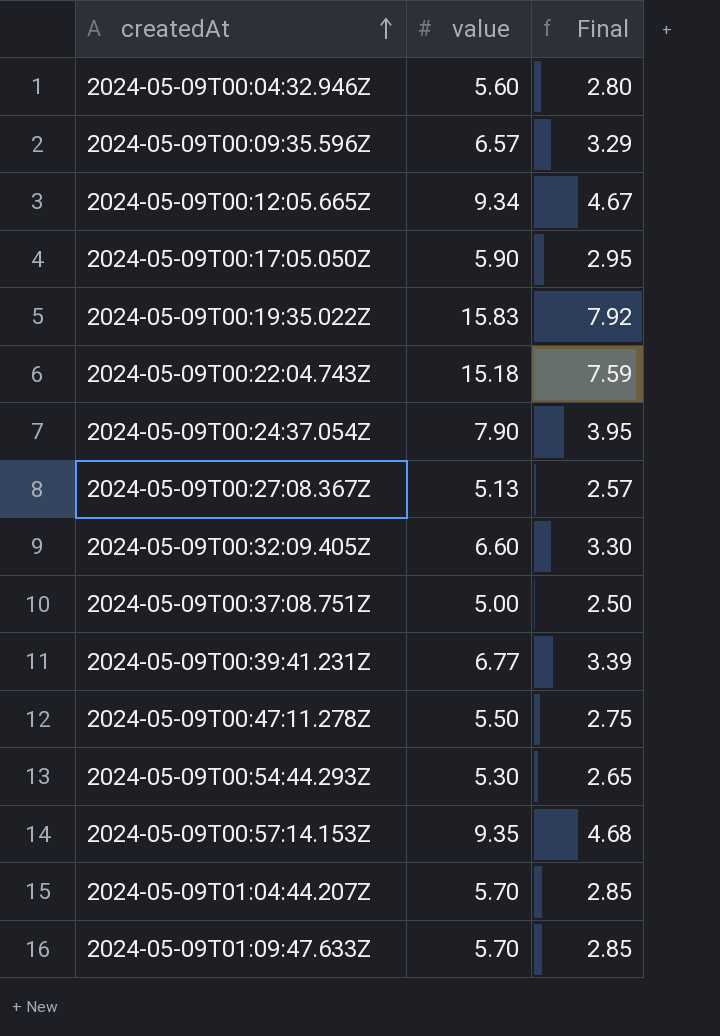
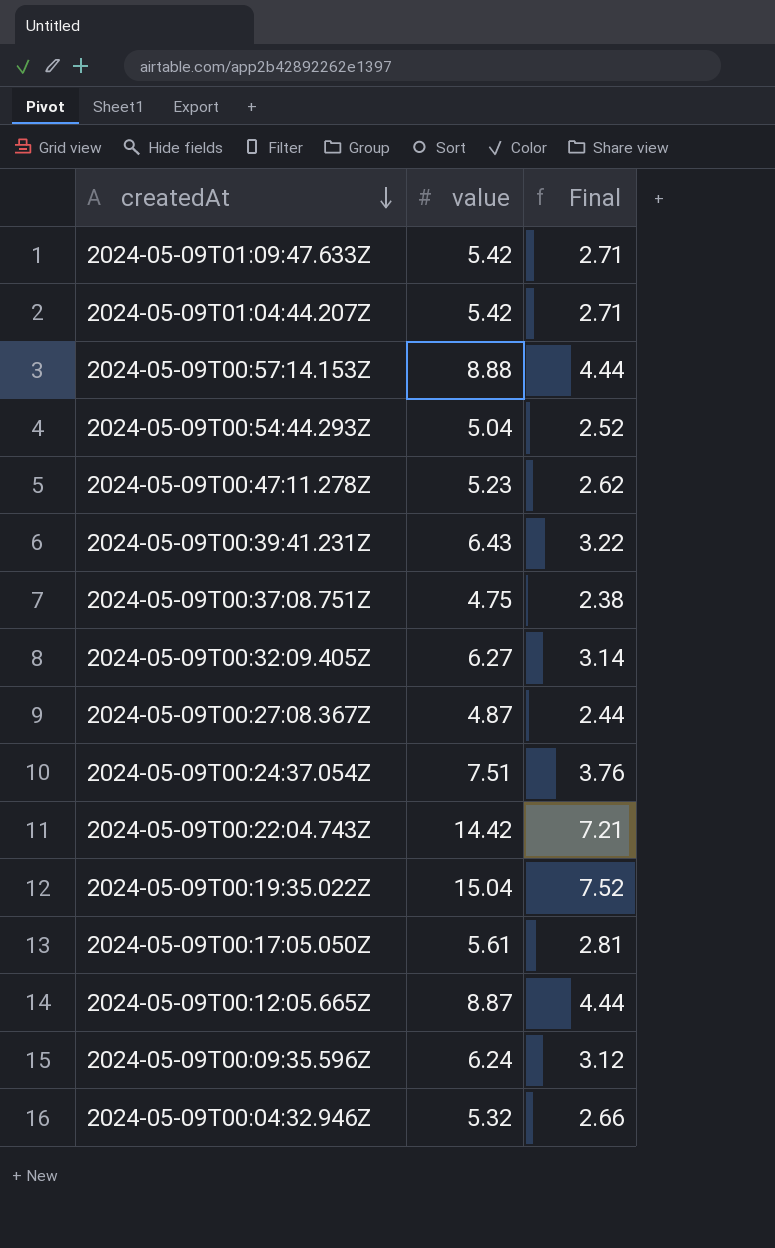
row order: createdAt ascending -> createdAt descending
2024-05-09T01:09:47.633Z | value: 5.70 -> 5.42
2024-05-09T01:09:47.633Z | Final: 2.85 -> 2.71
2024-05-09T01:04:44.207Z | value: 5.70 -> 5.42
2024-05-09T01:04:44.207Z | Final: 2.85 -> 2.71
2024-05-09T00:57:14.153Z | value: 9.35 -> 8.88
2024-05-09T00:57:14.153Z | Final: 4.68 -> 4.44
2024-05-09T00:54:44.293Z | value: 5.30 -> 5.04
2024-05-09T00:54:44.293Z | Final: 2.65 -> 2.52
2024-05-09T00:47:11.278Z | value: 5.50 -> 5.23
2024-05-09T00:47:11.278Z | Final: 2.75 -> 2.62
2024-05-09T00:39:41.231Z | value: 6.77 -> 6.43
2024-05-09T00:39:41.231Z | Final: 3.39 -> 3.22
2024-05-09T00:37:08.751Z | value: 5.00 -> 4.75
2024-05-09T00:37:08.751Z | Final: 2.50 -> 2.38
2024-05-09T00:32:09.405Z | value: 6.60 -> 6.27
2024-05-09T00:32:09.405Z | Final: 3.30 -> 3.14
2024-05-09T00:27:08.367Z | value: 5.13 -> 4.87
2024-05-09T00:27:08.367Z | Final: 2.57 -> 2.44
2024-05-09T00:24:37.054Z | value: 7.90 -> 7.51
2024-05-09T00:24:37.054Z | Final: 3.95 -> 3.76
2024-05-09T00:22:04.743Z | value: 15.18 -> 14.42
2024-05-09T00:22:04.743Z | Final: 7.59 -> 7.21
2024-05-09T00:19:35.022Z | value: 15.83 -> 15.04
2024-05-09T00:19:35.022Z | Final: 7.92 -> 7.52
2024-05-09T00:17:05.050Z | value: 5.90 -> 5.61
2024-05-09T00:17:05.050Z | Final: 2.95 -> 2.81
2024-05-09T00:12:05.665Z | value: 9.34 -> 8.87
2024-05-09T00:12:05.665Z | Final: 4.67 -> 4.44
2024-05-09T00:09:35.596Z | value: 6.57 -> 6.24
2024-05-09T00:09:35.596Z | Final: 3.29 -> 3.12
2024-05-09T00:04:32.946Z | value: 5.60 -> 5.32
2024-05-09T00:04:32.946Z | Final: 2.80 -> 2.66

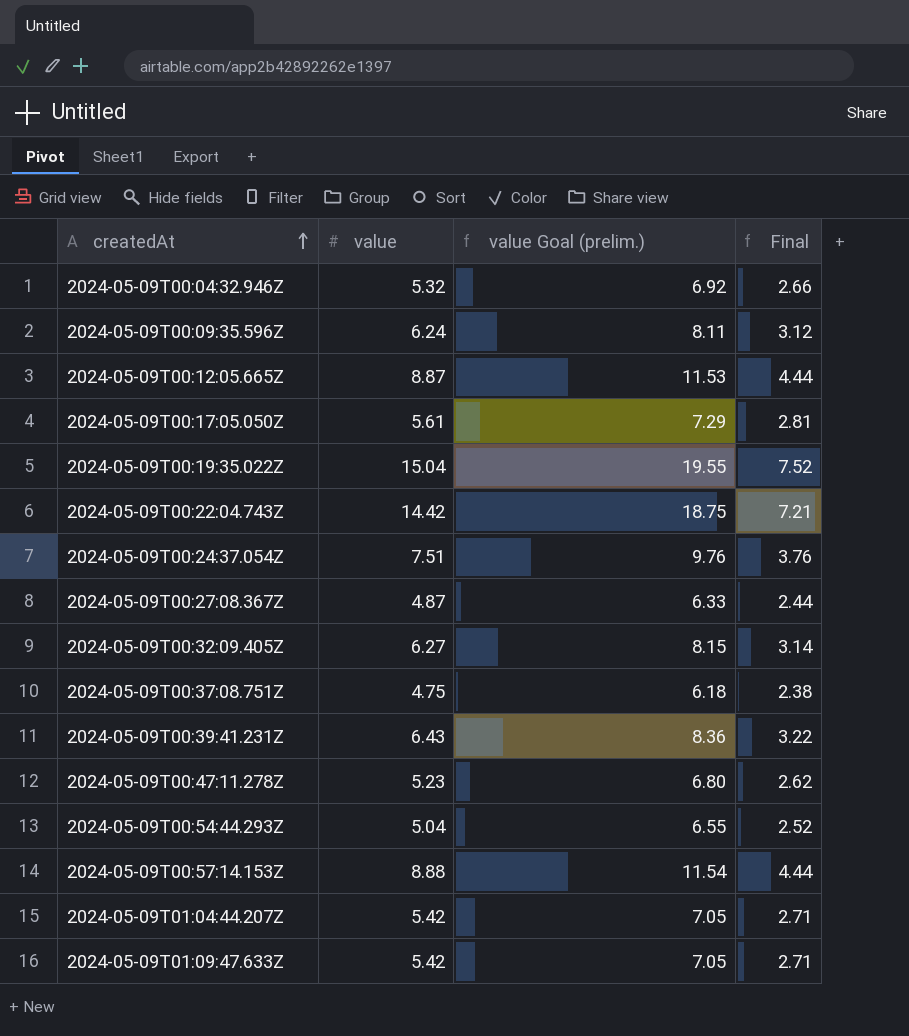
row order: createdAt descending -> createdAt ascending
column value Goal (prelim.) | formula: none -> [value] * 1.3

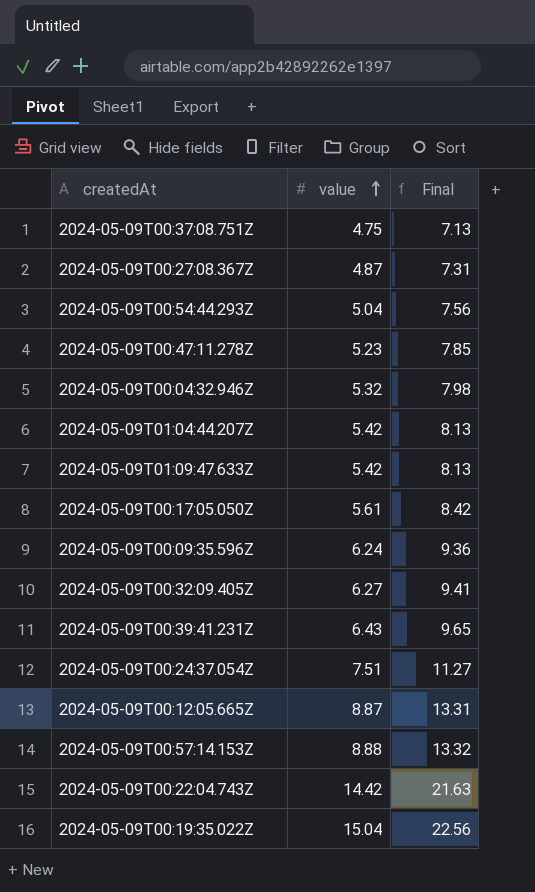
row order: createdAt ascending -> value ascending
column value Goal (prelim.) | formula: [value] * 1.3 -> none
column Final | formula: [value] * 0.5 -> [value] * 1.5

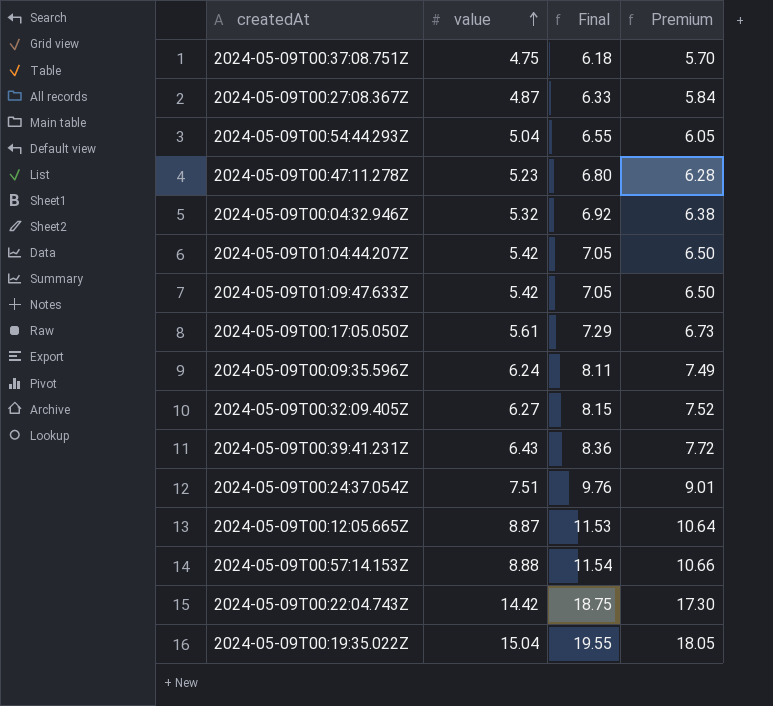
column Final | formula: [value] * 1.5 -> [value] * 1.3
column Premium | formula: none -> [value] * 1.2

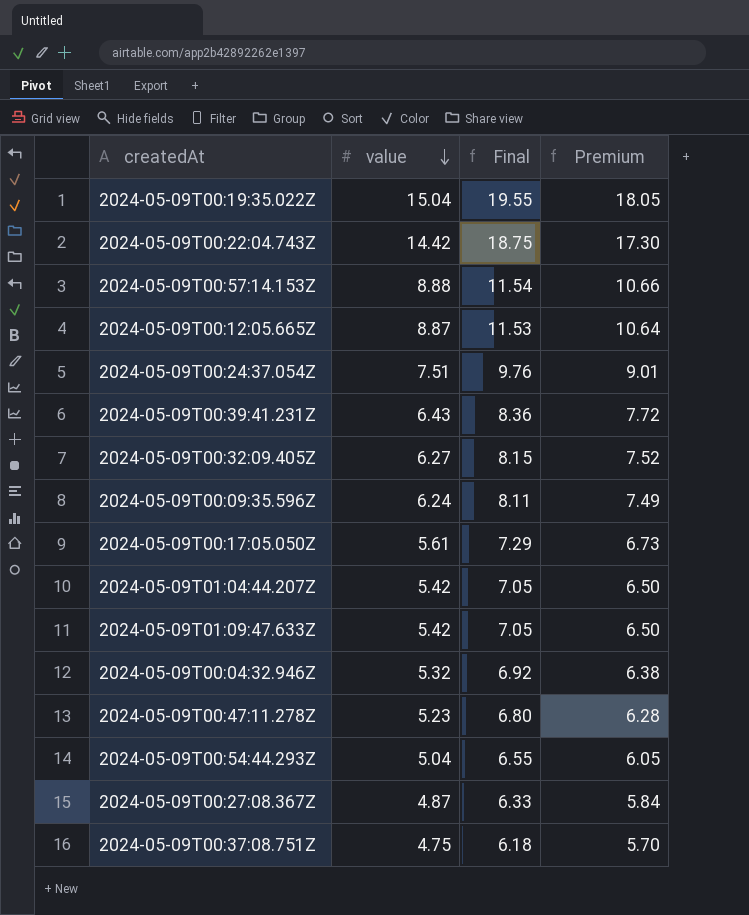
row order: value ascending -> value descending

